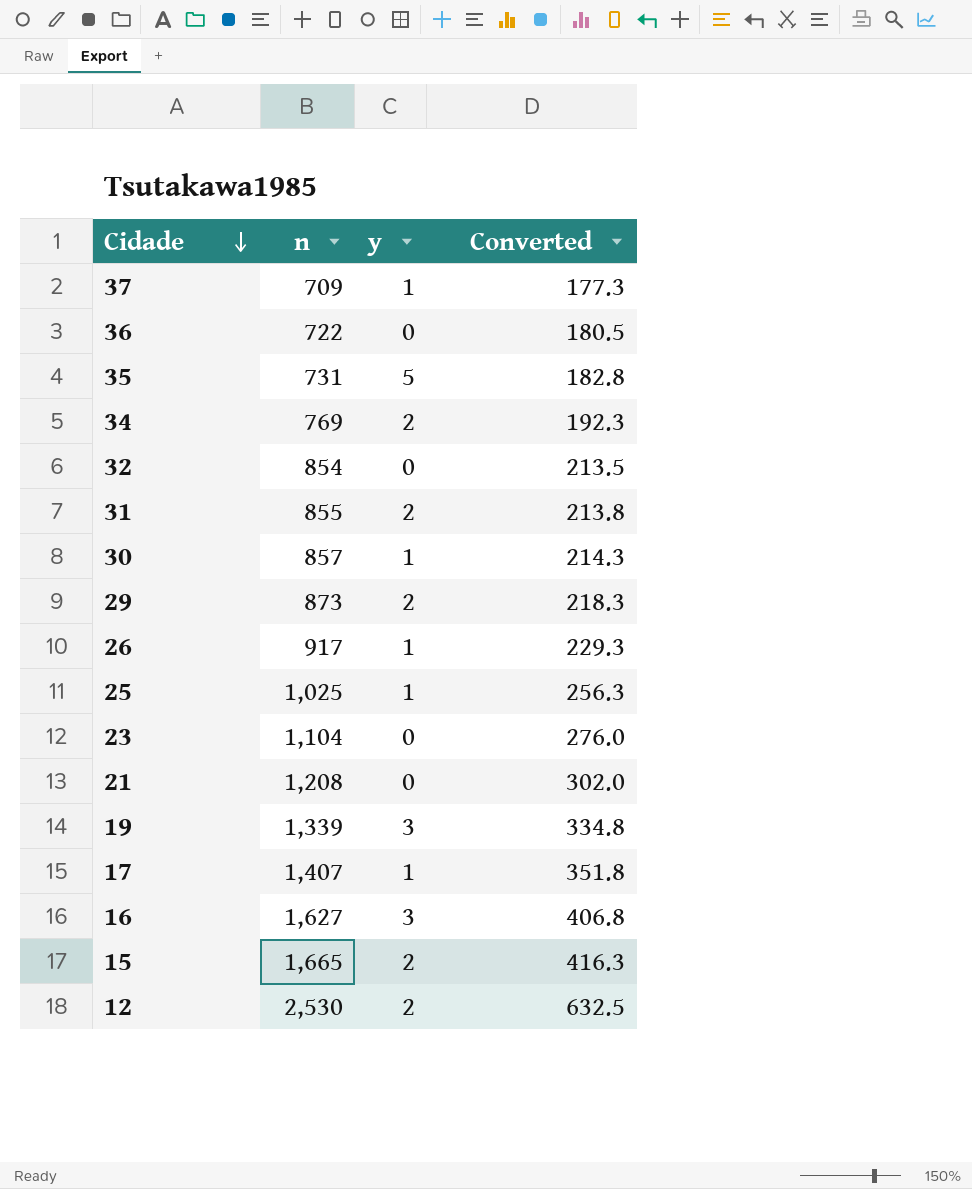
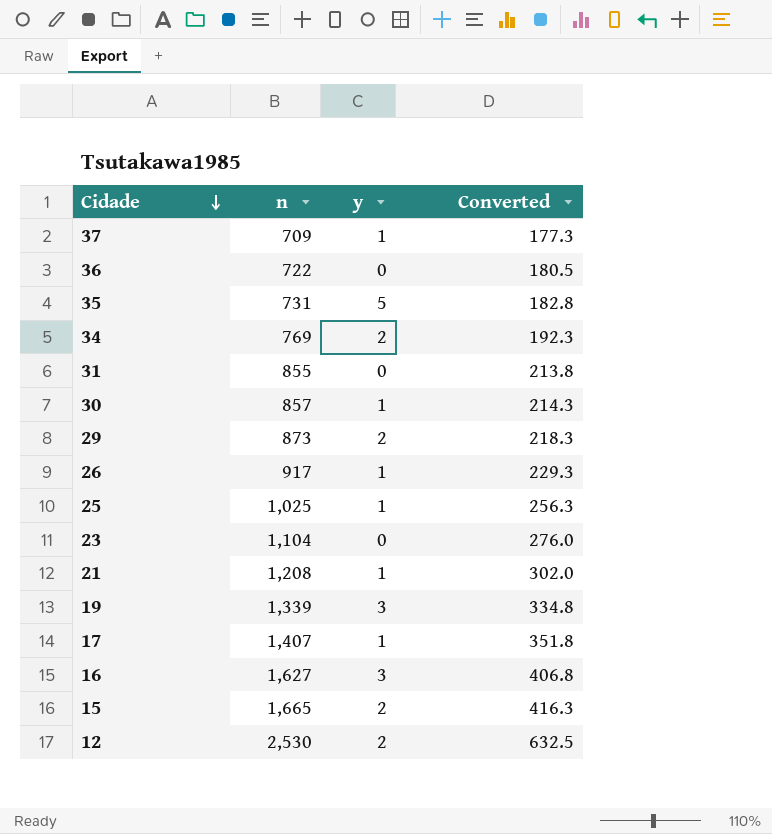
row 32: 854 | 0 | 213.5 -> none
31 | y: 2 -> 0
21 | y: 0 -> 1

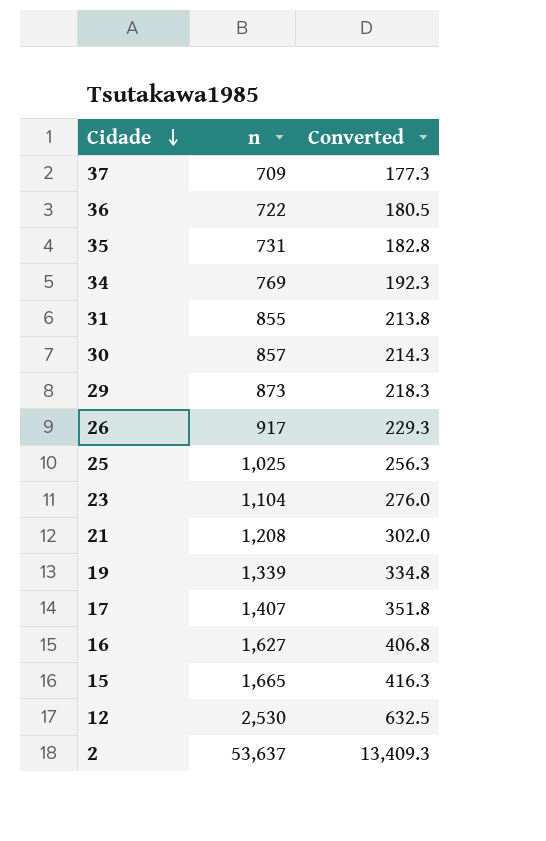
column y | position: 3 -> none
row 2: none -> 53,637 | 13,409.3

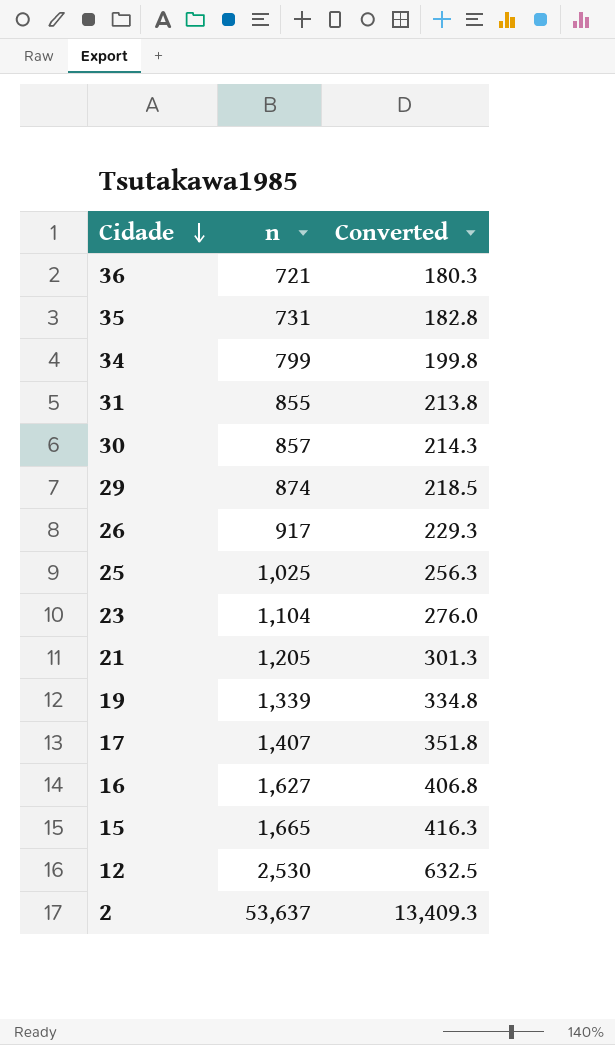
row 37: 709 | 177.3 -> none
36 | n: 722 -> 721
36 | Converted: 180.5 -> 180.3
34 | n: 769 -> 799
34 | Converted: 192.3 -> 199.8
29 | n: 873 -> 874
29 | Converted: 218.3 -> 218.5
21 | n: 1,208 -> 1,205
21 | Converted: 302.0 -> 301.3

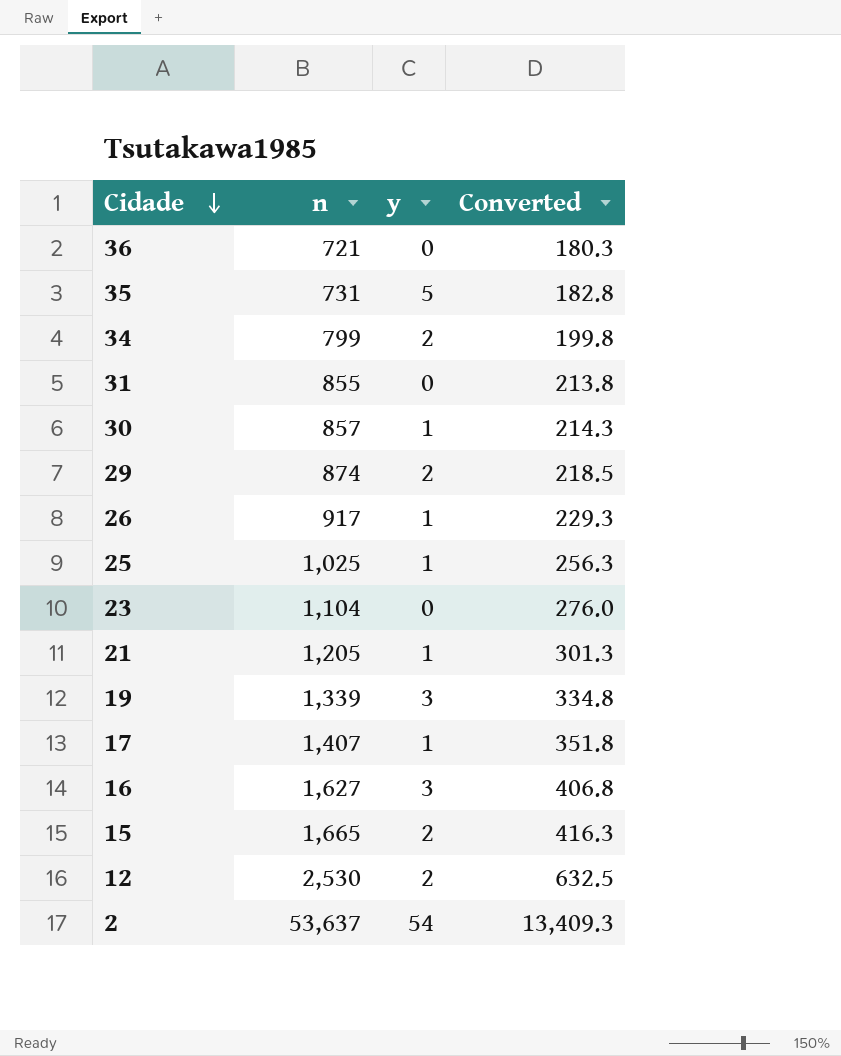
column y | position: none -> 3

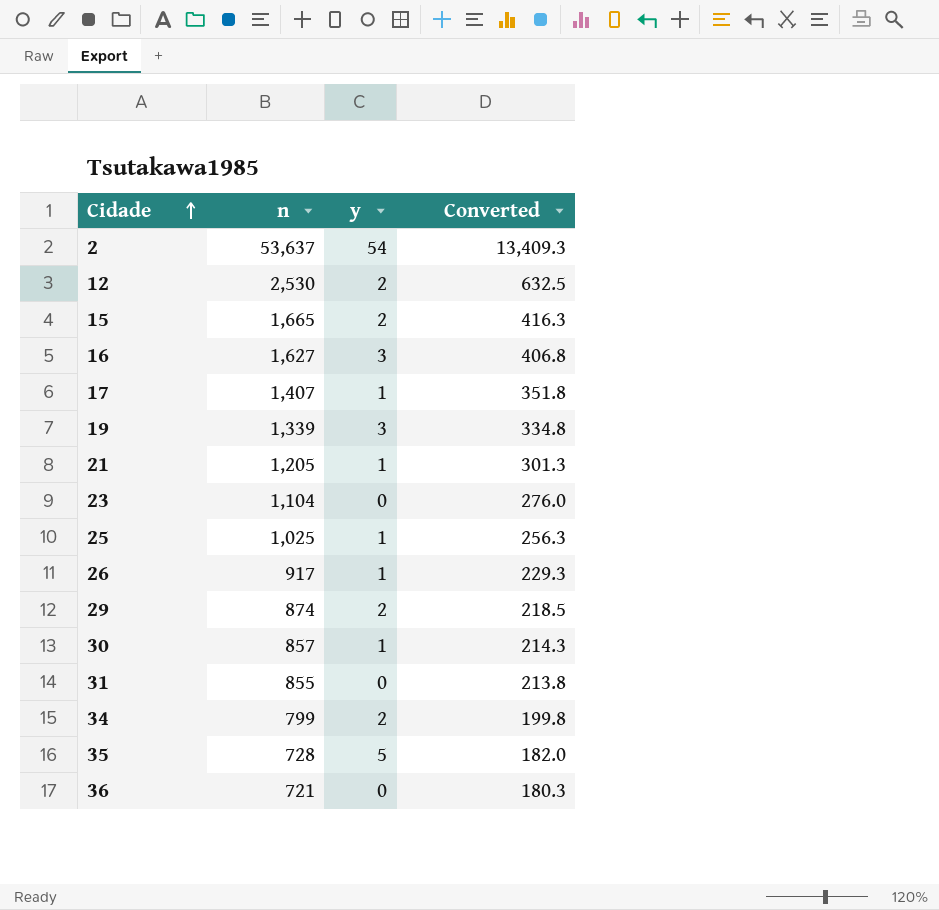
row order: Cidade descending -> Cidade ascending
35 | n: 731 -> 728
35 | Converted: 182.8 -> 182.0

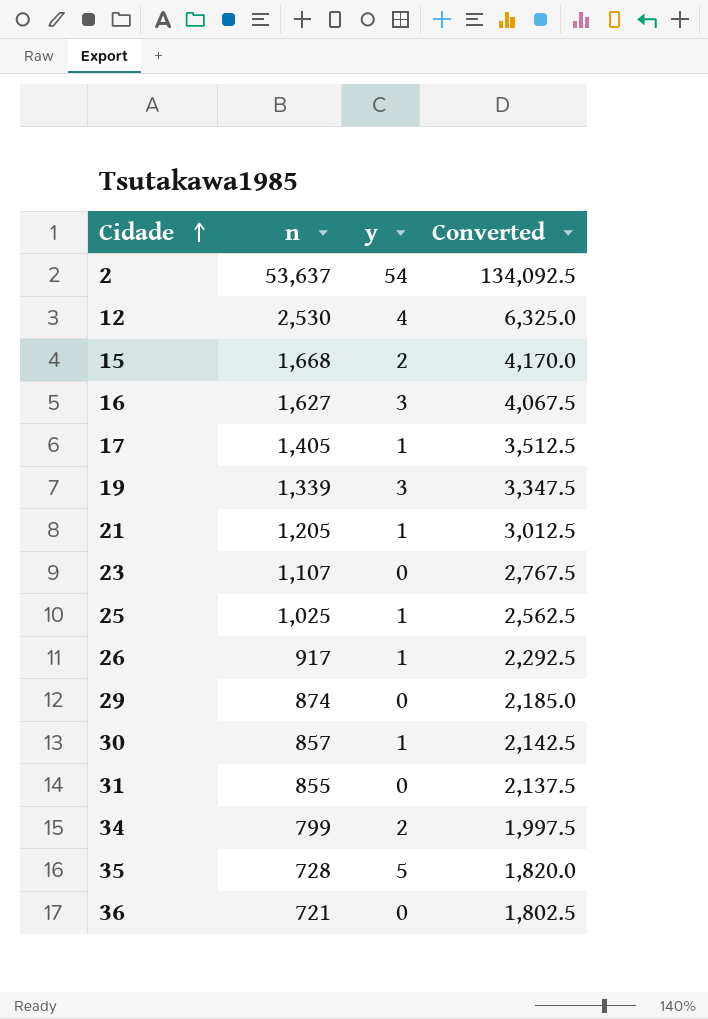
column Converted | formula: [n] * 0.25 -> [n] * 2.5
12 | y: 2 -> 4
15 | n: 1,665 -> 1,668
17 | n: 1,407 -> 1,405
23 | n: 1,104 -> 1,107
29 | y: 2 -> 0

